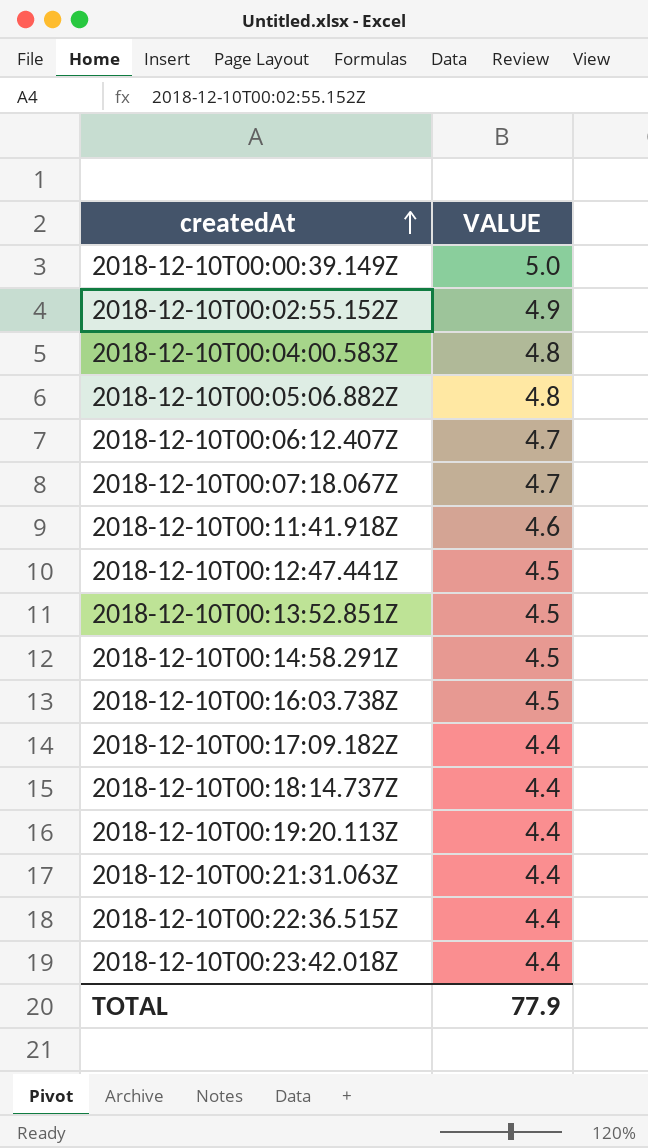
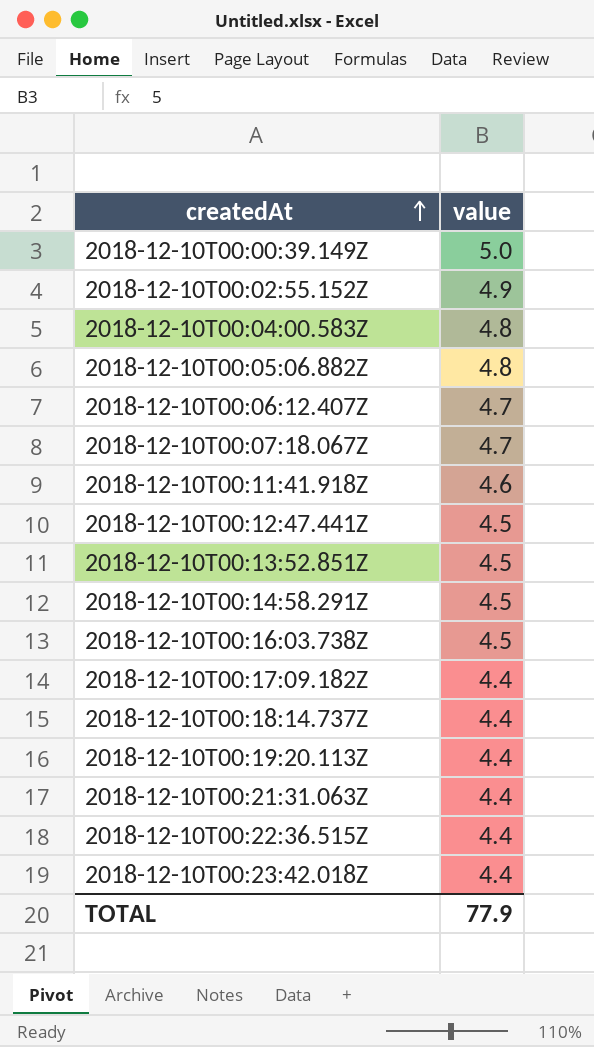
column name: VALUE -> value

